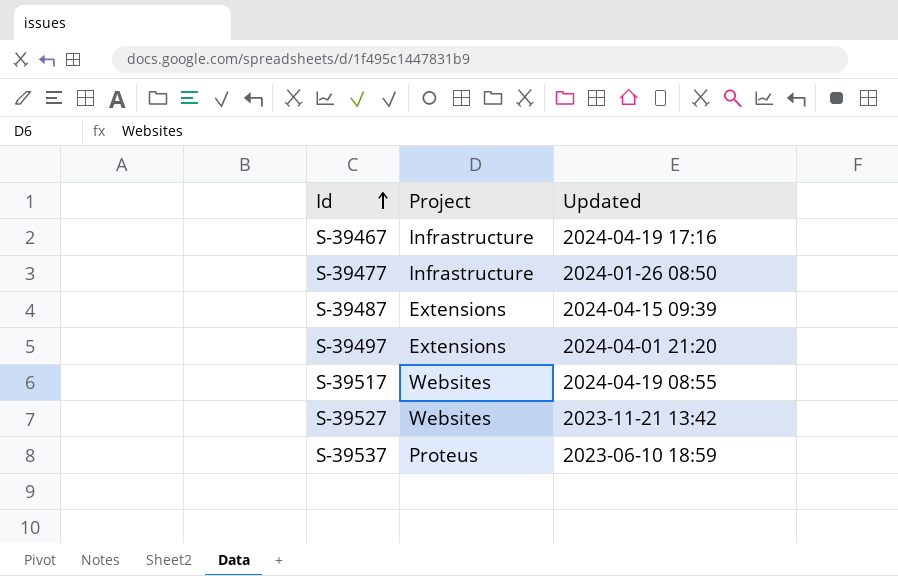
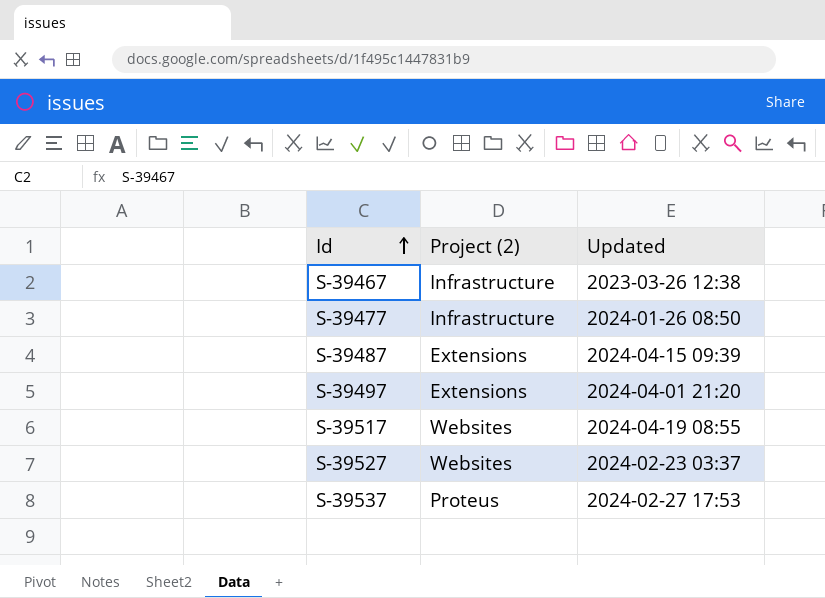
column name: Project -> Project (2)
S-39467 | Updated: 2024-04-19 17:16 -> 2023-03-26 12:38
S-39527 | Updated: 2023-11-21 13:42 -> 2024-02-23 03:37
S-39537 | Updated: 2023-06-10 18:59 -> 2024-02-27 17:53

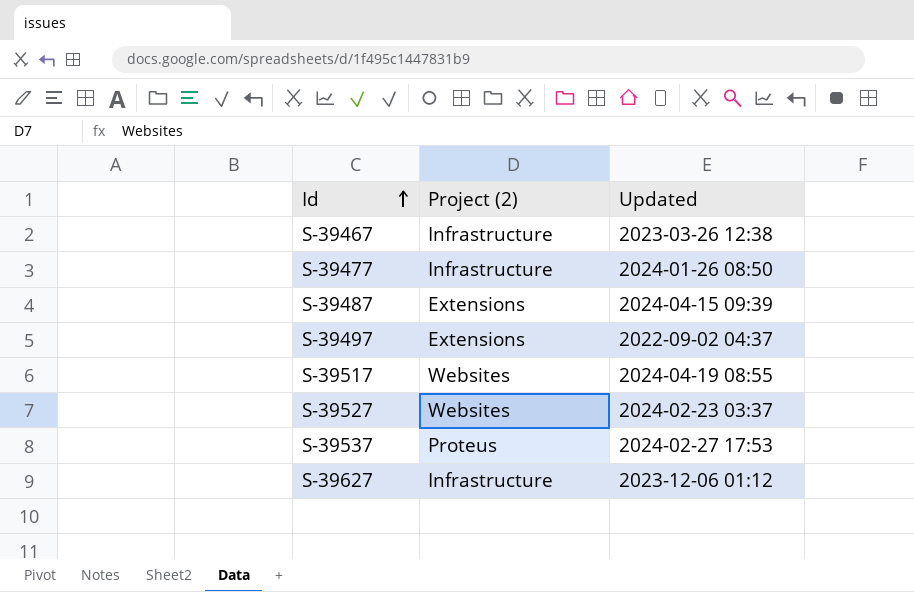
S-39497 | Updated: 2024-04-01 21:20 -> 2022-09-02 04:37
row S-39627: none -> Infrastructure | 2023-12-06 01:12

